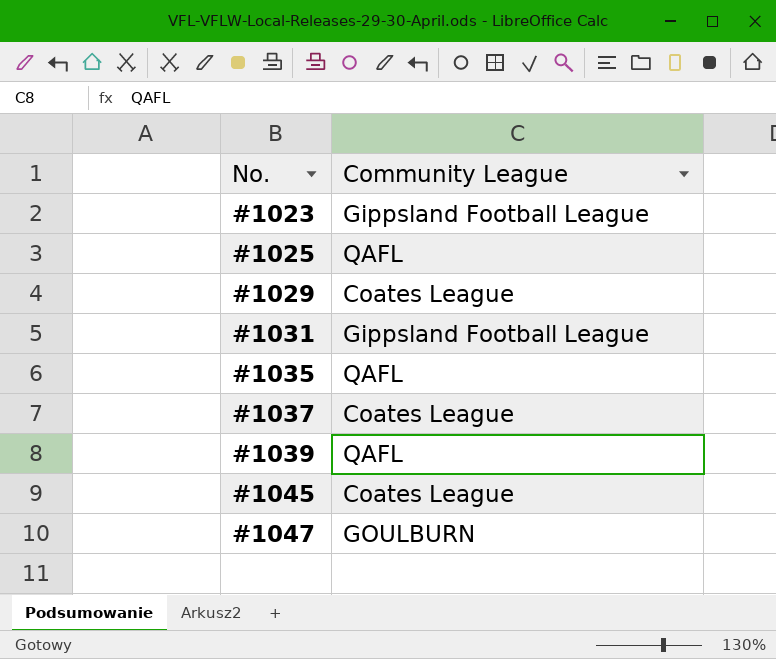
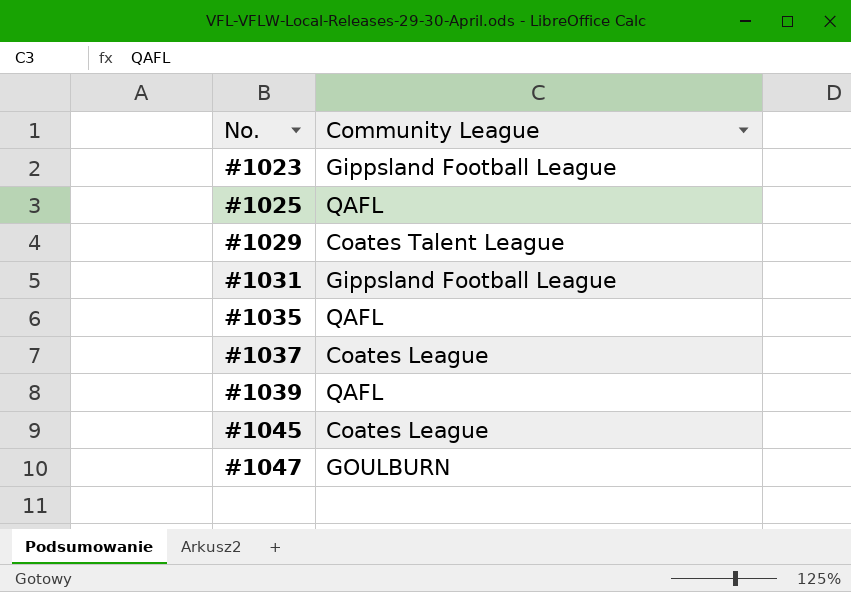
#1029 | Community League: Coates League -> Coates Talent League

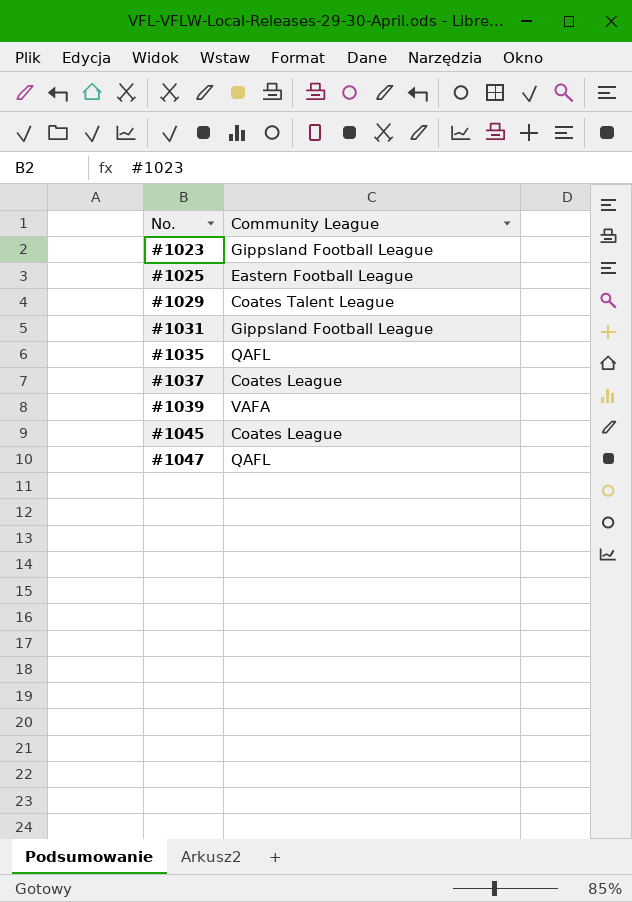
#1025 | Community League: QAFL -> Eastern Football League
#1039 | Community League: QAFL -> VAFA
#1047 | Community League: GOULBURN -> QAFL

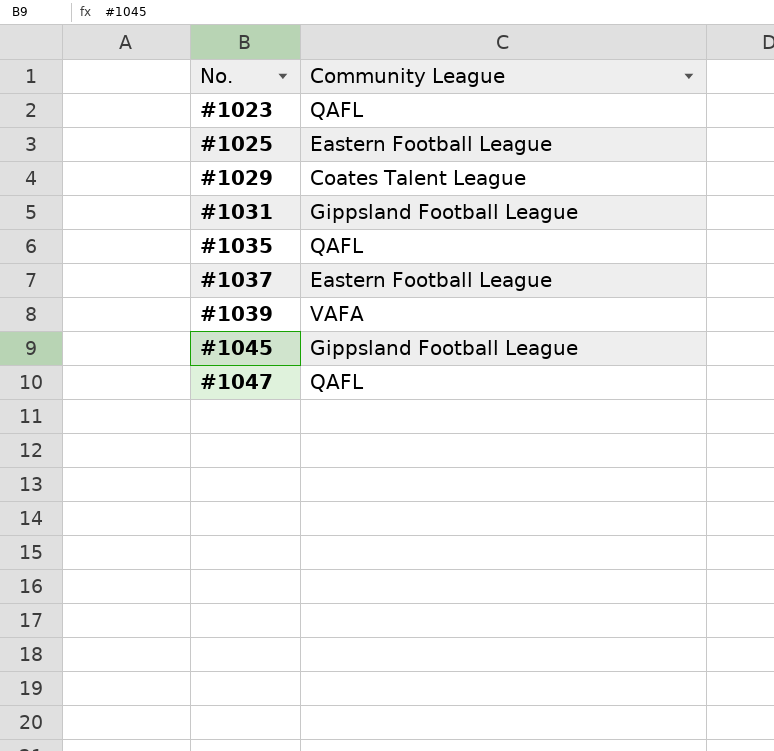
#1023 | Community League: Gippsland Football League -> QAFL
#1037 | Community League: Coates League -> Eastern Football League
#1045 | Community League: Coates League -> Gippsland Football League

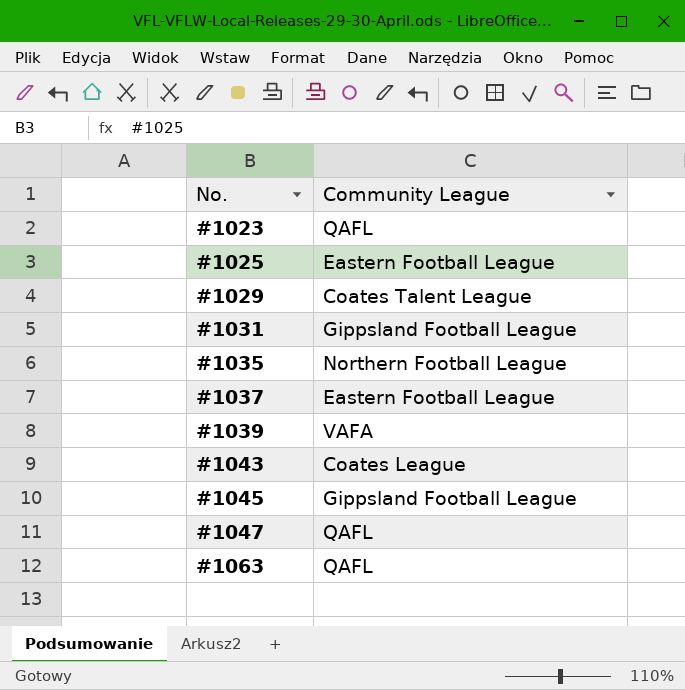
#1035 | Community League: QAFL -> Northern Football League
row #1043: none -> Coates League
row #1063: none -> QAFL

